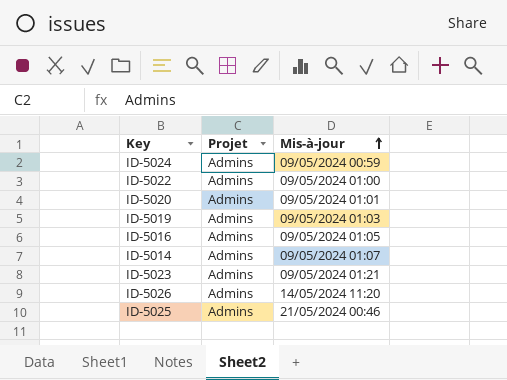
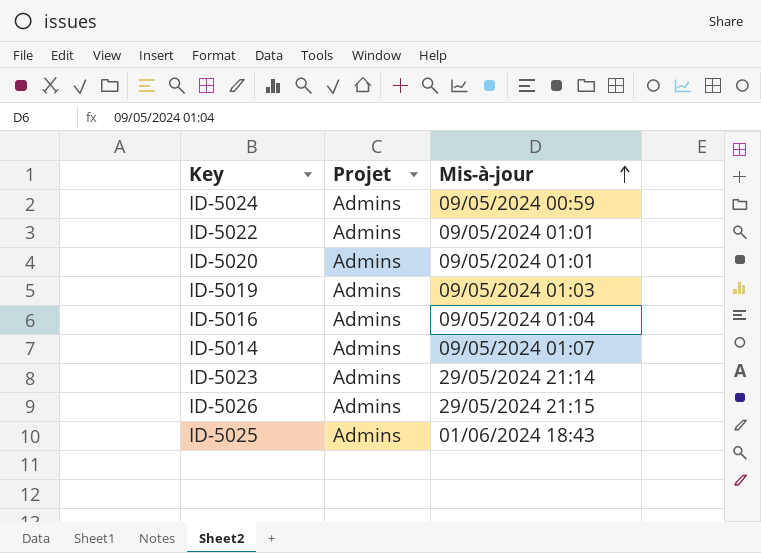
ID-5022 | Mis-à-jour: 09/05/2024 01:00 -> 09/05/2024 01:01
ID-5016 | Mis-à-jour: 09/05/2024 01:05 -> 09/05/2024 01:04
ID-5023 | Mis-à-jour: 09/05/2024 01:21 -> 29/05/2024 21:14
ID-5026 | Mis-à-jour: 14/05/2024 11:20 -> 29/05/2024 21:15
ID-5025 | Mis-à-jour: 21/05/2024 00:46 -> 01/06/2024 18:43

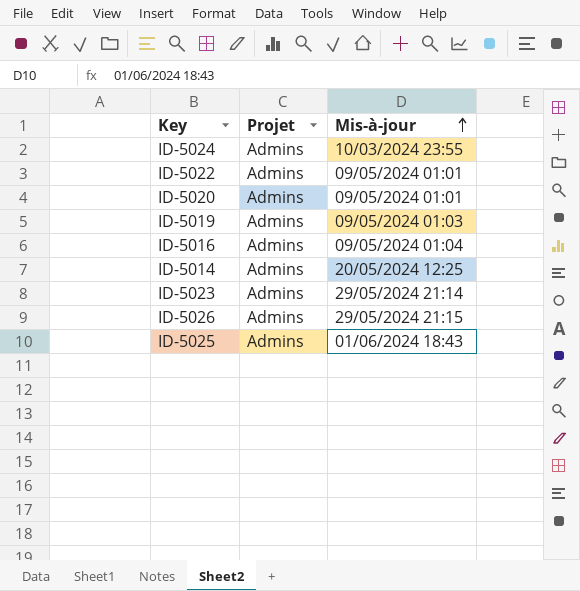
ID-5024 | Mis-à-jour: 09/05/2024 00:59 -> 10/03/2024 23:55
ID-5014 | Mis-à-jour: 09/05/2024 01:07 -> 20/05/2024 12:25

